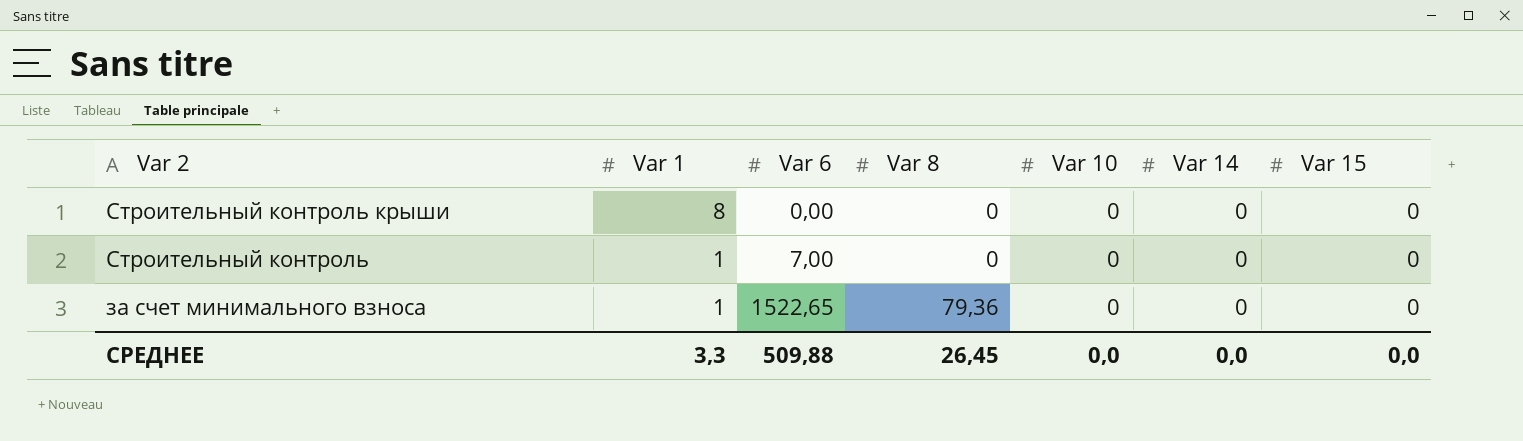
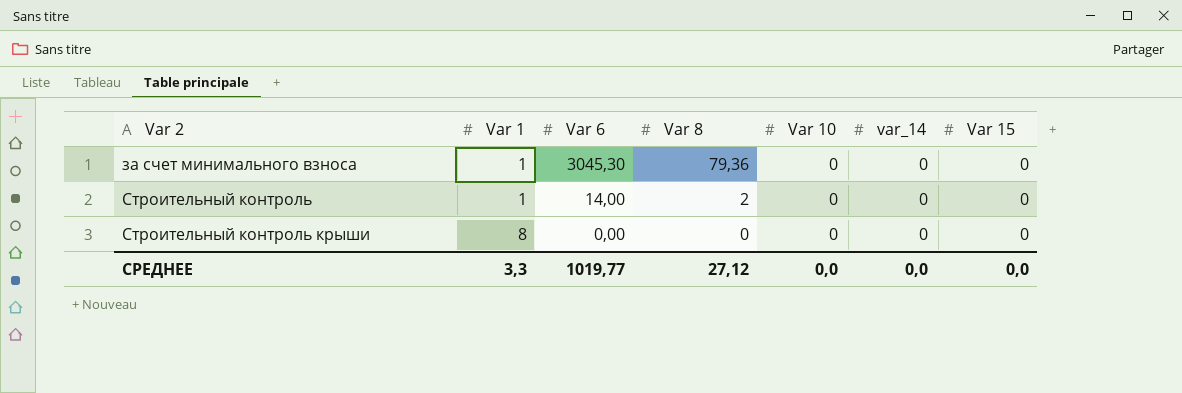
row order: Var 2 descending -> Var 2 ascending
column name: Var 14 -> var_14
за счет минимального взноса | Var 6: 1522,65 -> 3045,30
Строительный контроль | Var 6: 7,00 -> 14,00
Строительный контроль | Var 8: 0 -> 2
СРЕДНЕЕ | Var 6: 509,88 -> 1019,77
СРЕДНЕЕ | Var 8: 26,45 -> 27,12

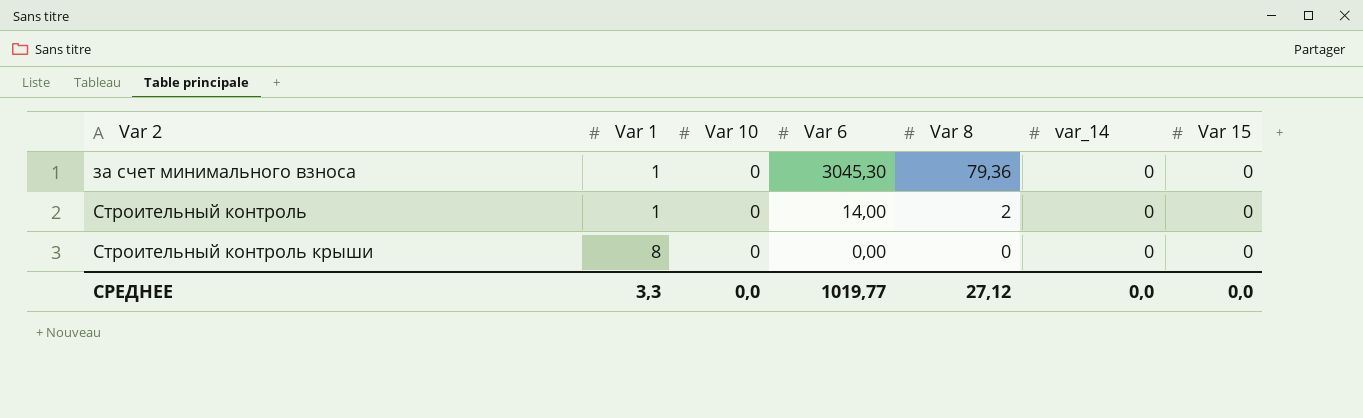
column Var 10 | position: 5 -> 3

